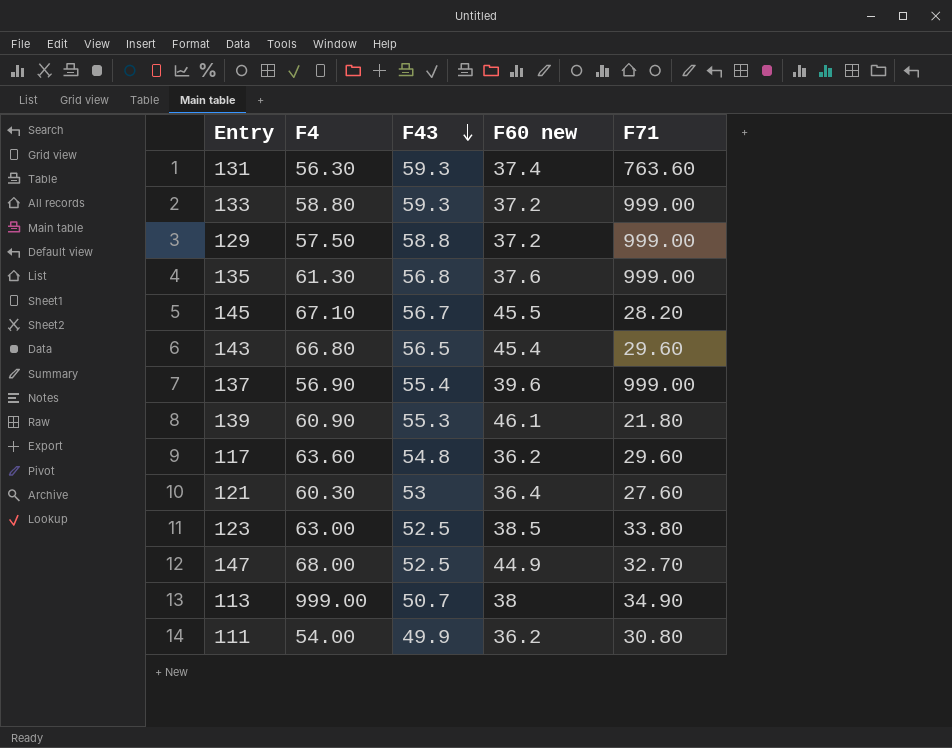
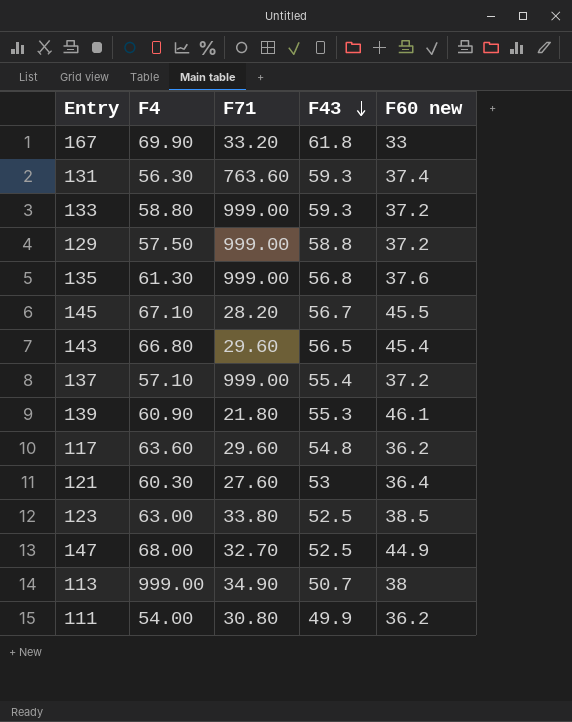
column F71 | position: 5 -> 3
row 167: none -> 69.90 | 33.20 | 61.8 | 33
137 | F4: 56.90 -> 57.10
137 | F60 new: 39.6 -> 37.2

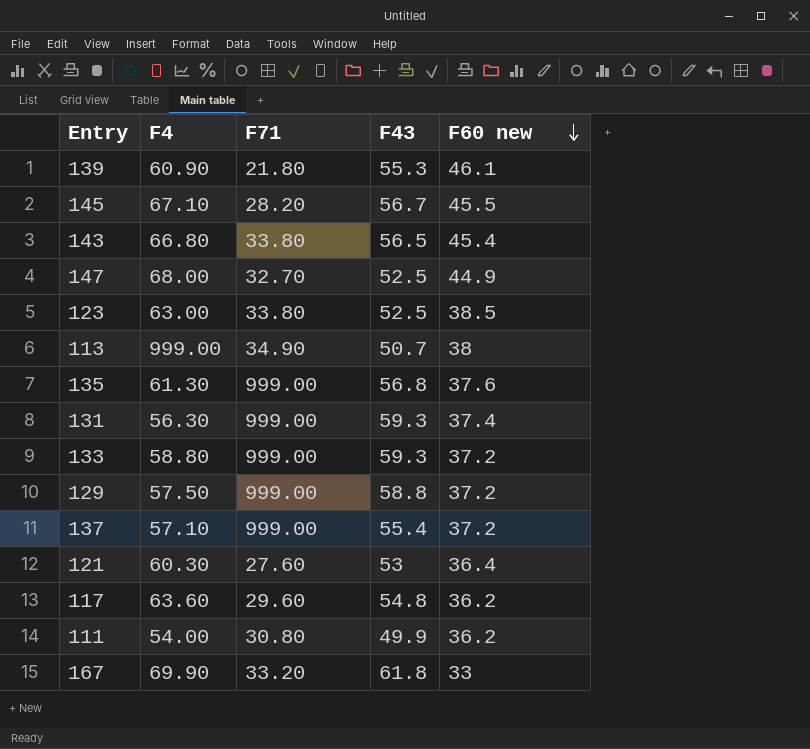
row order: F43 descending -> F60 new descending
143 | F71: 29.60 -> 33.80
131 | F71: 763.60 -> 999.00

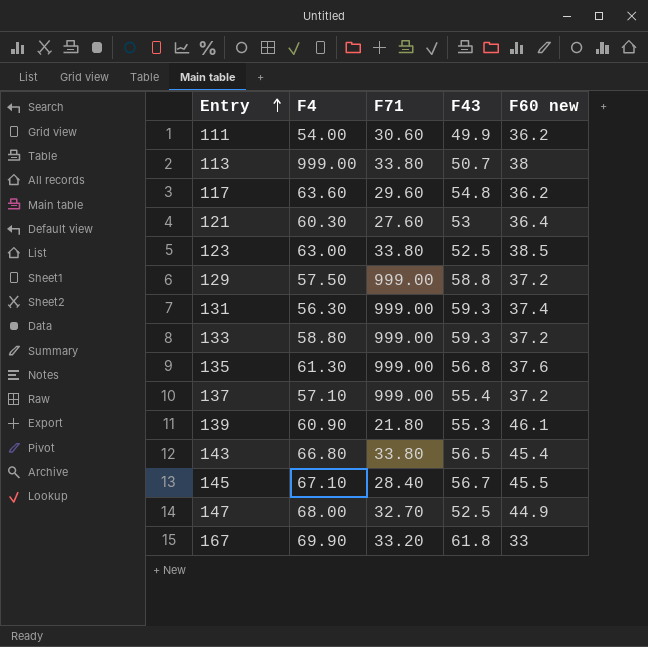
row order: F60 new descending -> Entry ascending
111 | F71: 30.80 -> 30.60
113 | F71: 34.90 -> 33.80
145 | F71: 28.20 -> 28.40

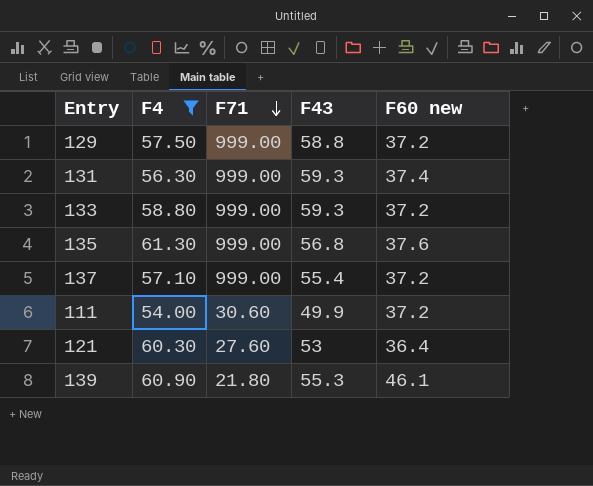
filter: none -> F4 <= 61.30
row order: Entry ascending -> F71 descending
111 | F60 new: 36.2 -> 37.2

